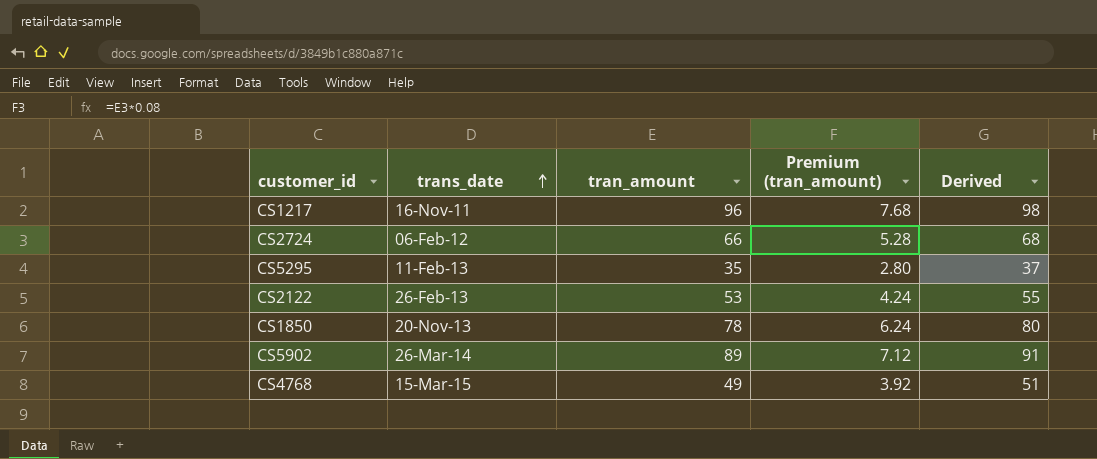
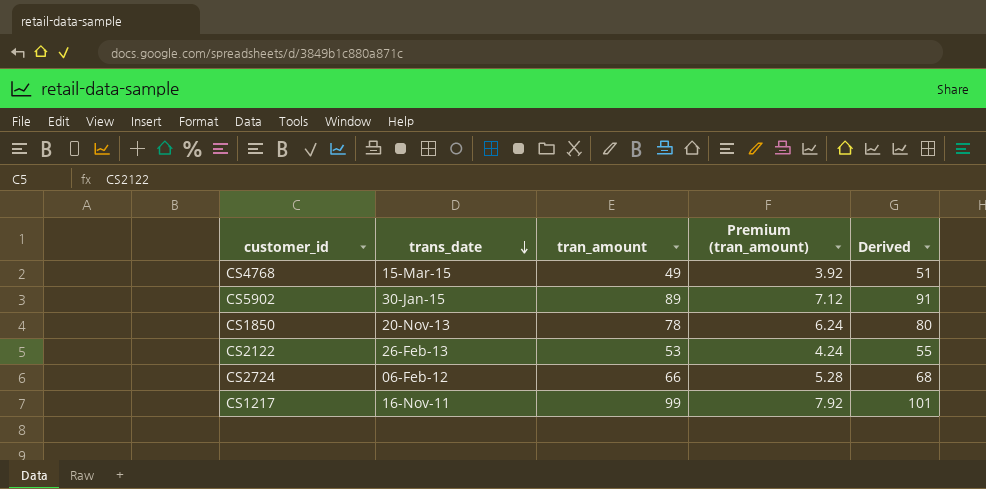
row order: trans_date ascending -> trans_date descending
row CS5295: 11-Feb-13 | 35 | 2.80 | 37 -> none
CS5902 | trans_date: 26-Mar-14 -> 30-Jan-15
CS1217 | tran_amount: 96 -> 99
CS1217 | Premium (tran_amount): 7.68 -> 7.92
CS1217 | Derived: 98 -> 101

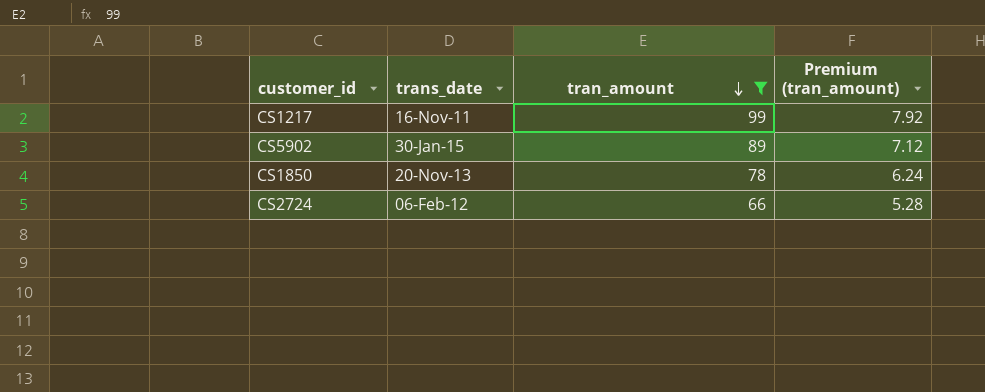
filter: none -> tran_amount >= 66
row order: trans_date descending -> tran_amount descending
column Derived | formula: [tran_amount] + 2 -> none

